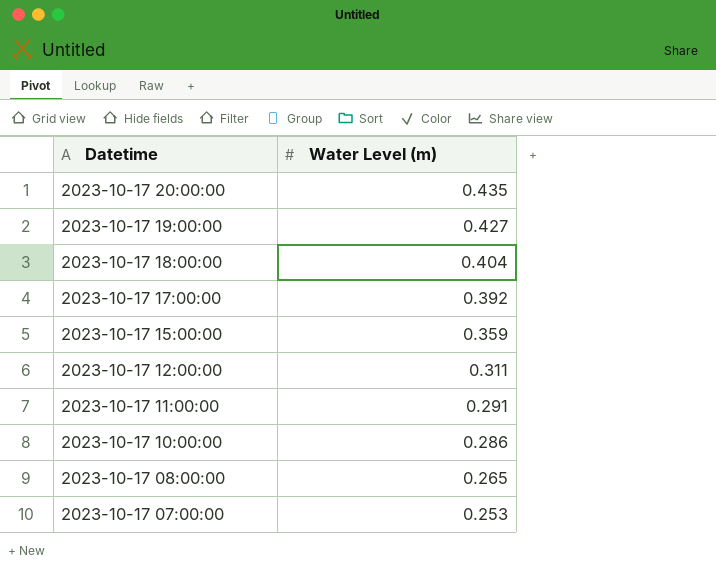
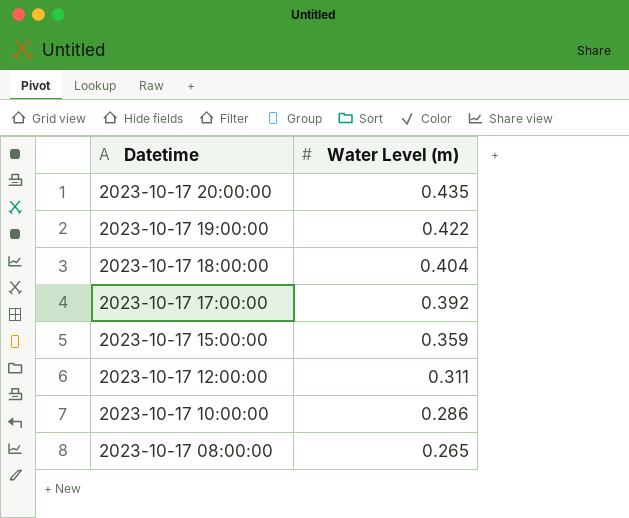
row 2023-10-17 11:00:00: 0.291 -> none
row 2023-10-17 07:00:00: 0.253 -> none
2023-10-17 19:00:00 | Water Level (m): 0.427 -> 0.422

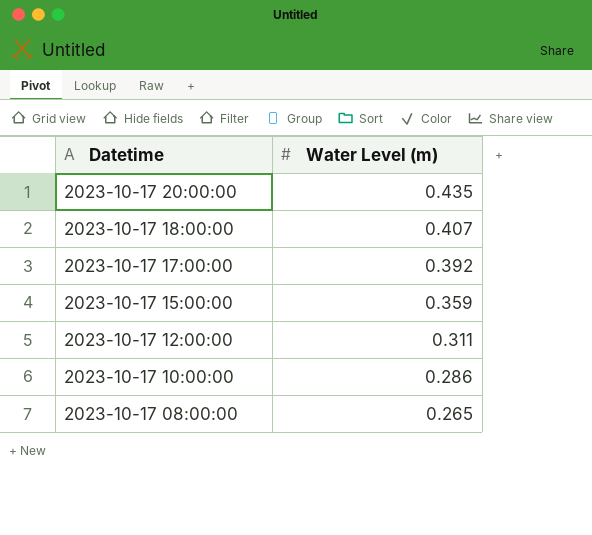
row 2023-10-17 19:00:00: 0.422 -> none
2023-10-17 18:00:00 | Water Level (m): 0.404 -> 0.407

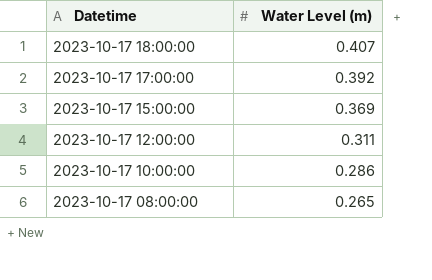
row 2023-10-17 20:00:00: 0.435 -> none
2023-10-17 15:00:00 | Water Level (m): 0.359 -> 0.369

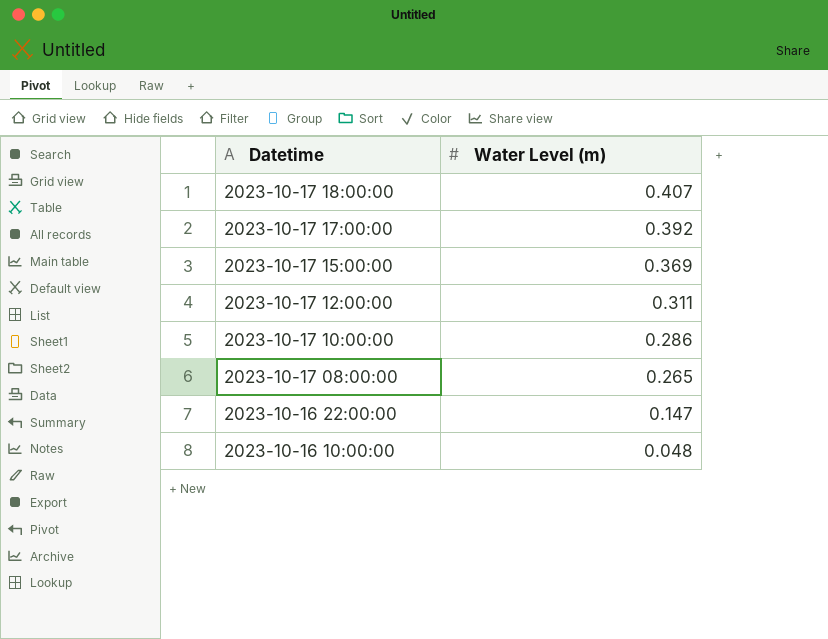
row 2023-10-16 22:00:00: none -> 0.147
row 2023-10-16 10:00:00: none -> 0.048

